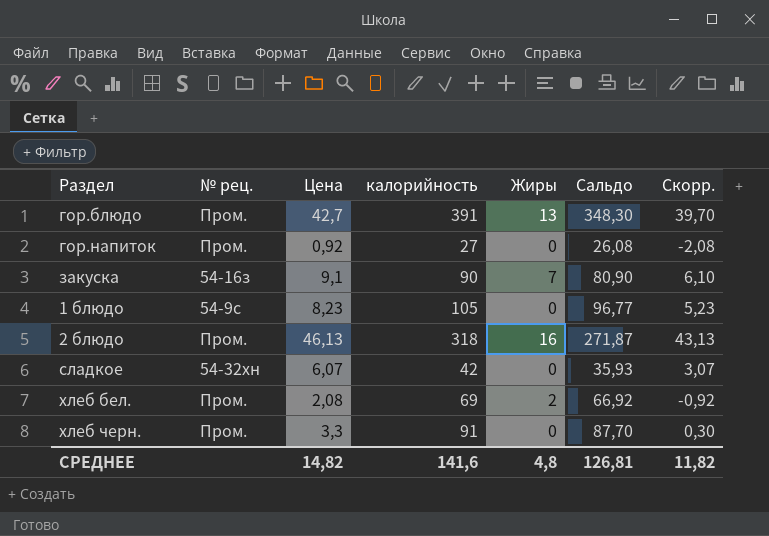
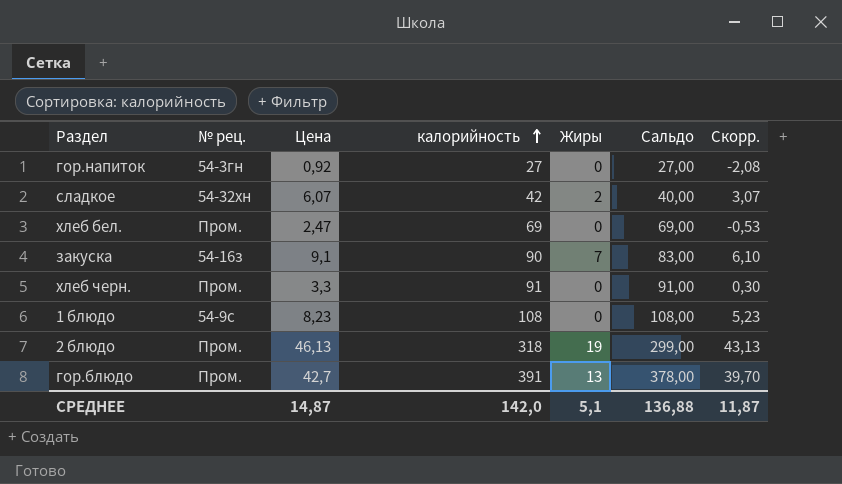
row order: none -> калорийность ascending
column Сальдо | formula: [калорийность] - [Цена] -> [калорийность] - [Жиры]
гор.напиток | № рец.: Пром. -> 54-3гн
сладкое | Жиры: 0 -> 2
хлеб бел. | Цена: 2,08 -> 2,47
хлеб бел. | Жиры: 2 -> 0
хлеб бел. | Скорр.: -0,92 -> -0,53
1 блюдо | калорийность: 105 -> 108
2 блюдо | Жиры: 16 -> 19
СРЕДНЕЕ | Цена: 14,82 -> 14,87
СРЕДНЕЕ | калорийность: 141,6 -> 142,0
СРЕДНЕЕ | Жиры: 4,8 -> 5,1
СРЕДНЕЕ | Сальдо: 126,81 -> 136,88
СРЕДНЕЕ | Скорр.: 11,82 -> 11,87

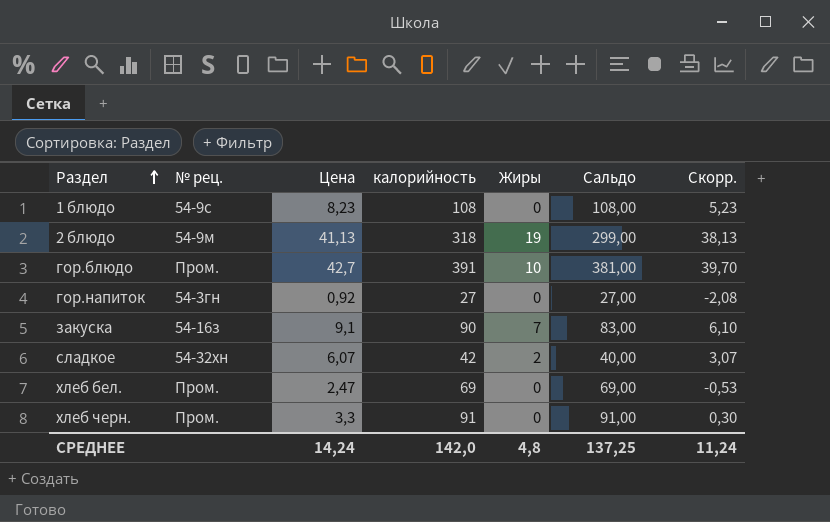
row order: калорийность ascending -> Раздел ascending
2 блюдо | № рец.: Пром. -> 54-9м
2 блюдо | Цена: 46,13 -> 41,13
2 блюдо | Скорр.: 43,13 -> 38,13
гор.блюдо | Жиры: 13 -> 10
гор.блюдо | Сальдо: 378,00 -> 381,00
СРЕДНЕЕ | Цена: 14,87 -> 14,24
СРЕДНЕЕ | Жиры: 5,1 -> 4,8
СРЕДНЕЕ | Сальдо: 136,88 -> 137,25
СРЕДНЕЕ | Скорр.: 11,87 -> 11,24

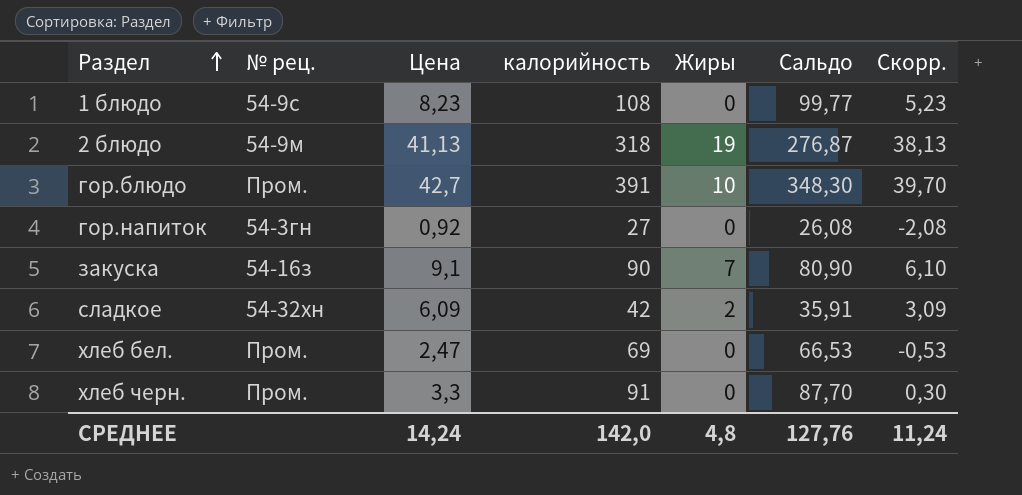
column Сальдо | formula: [калорийность] - [Жиры] -> [калорийность] - [Цена]
сладкое | Цена: 6,07 -> 6,09
сладкое | Скорр.: 3,07 -> 3,09
СРЕДНЕЕ | Сальдо: 137,25 -> 127,76

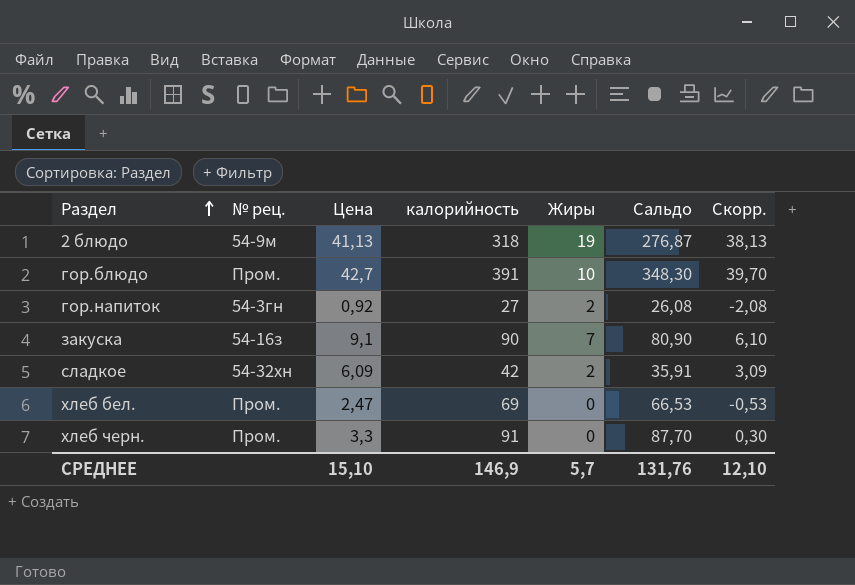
row 1 блюдо: 54-9с | 8,23 | 108 | 0 | 99,77 | 5,23 -> none
гор.напиток | Жиры: 0 -> 2
СРЕДНЕЕ | Цена: 14,24 -> 15,10
СРЕДНЕЕ | калорийность: 142,0 -> 146,9
СРЕДНЕЕ | Жиры: 4,8 -> 5,7
СРЕДНЕЕ | Сальдо: 127,76 -> 131,76
СРЕДНЕЕ | Скорр.: 11,24 -> 12,10

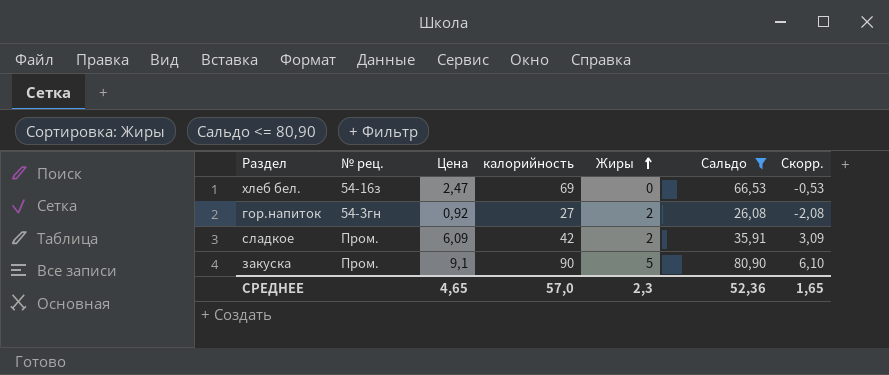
filter: none -> Сальдо <= 80,90
row order: Раздел ascending -> Жиры ascending
хлеб бел. | № рец.: Пром. -> 54-16з
сладкое | № рец.: 54-32хн -> Пром.
закуска | № рец.: 54-16з -> Пром.
закуска | Жиры: 7 -> 5
СРЕДНЕЕ | Цена: 15,10 -> 4,65
СРЕДНЕЕ | калорийность: 146,9 -> 57,0
СРЕДНЕЕ | Жиры: 5,7 -> 2,3
СРЕДНЕЕ | Сальдо: 131,76 -> 52,36
СРЕДНЕЕ | Скорр.: 12,10 -> 1,65

